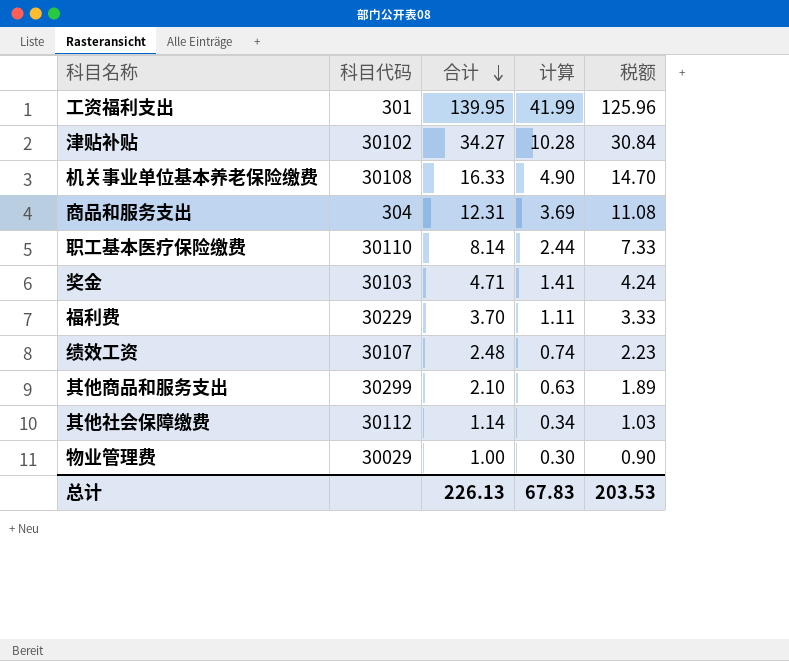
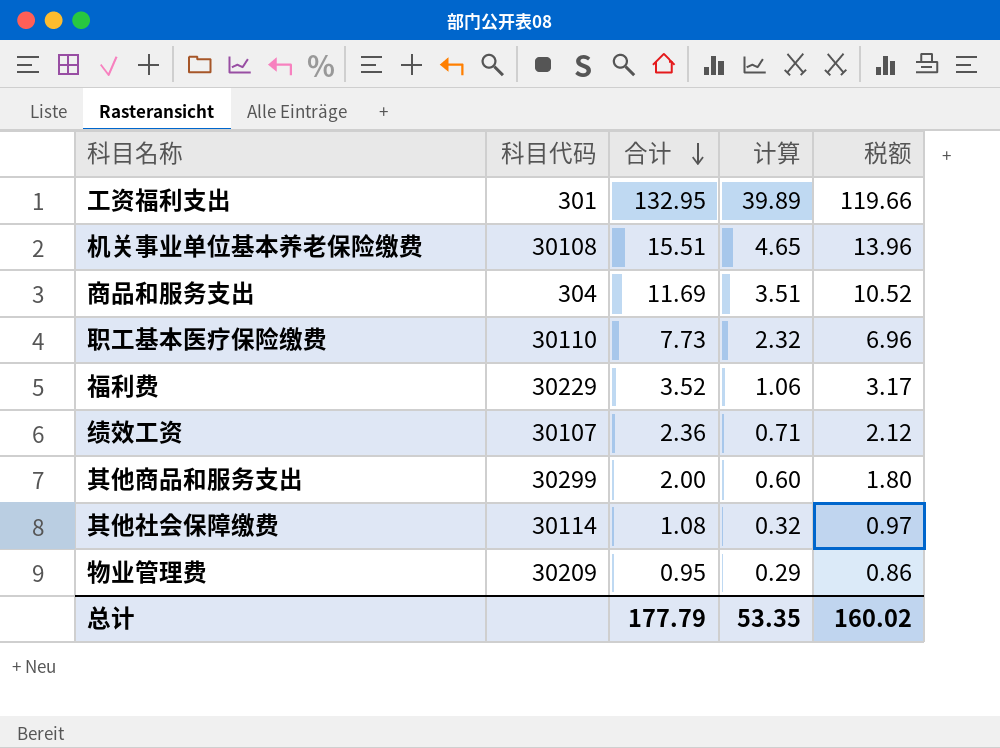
row 津贴补贴: 30102 | 34.27 | 10.28 | 30.84 -> none
row 奖金: 30103 | 4.71 | 1.41 | 4.24 -> none
工资福利支出 | 合计: 139.95 -> 132.95
工资福利支出 | 计算: 41.99 -> 39.89
工资福利支出 | 税额: 125.96 -> 119.66
机关事业单位基本养老保险缴费 | 合计: 16.33 -> 15.51
机关事业单位基本养老保险缴费 | 计算: 4.90 -> 4.65
机关事业单位基本养老保险缴费 | 税额: 14.70 -> 13.96
商品和服务支出 | 合计: 12.31 -> 11.69
商品和服务支出 | 计算: 3.69 -> 3.51
商品和服务支出 | 税额: 11.08 -> 10.52
职工基本医疗保险缴费 | 合计: 8.14 -> 7.73
职工基本医疗保险缴费 | 计算: 2.44 -> 2.32
职工基本医疗保险缴费 | 税额: 7.33 -> 6.96
福利费 | 合计: 3.70 -> 3.52
福利费 | 计算: 1.11 -> 1.06
福利费 | 税额: 3.33 -> 3.17
绩效工资 | 合计: 2.48 -> 2.36
绩效工资 | 计算: 0.74 -> 0.71
绩效工资 | 税额: 2.23 -> 2.12
其他商品和服务支出 | 合计: 2.10 -> 2.00
其他商品和服务支出 | 计算: 0.63 -> 0.60
其他商品和服务支出 | 税额: 1.89 -> 1.80
其他社会保障缴费 | 科目代码: 30112 -> 30114
其他社会保障缴费 | 合计: 1.14 -> 1.08
其他社会保障缴费 | 计算: 0.34 -> 0.32
其他社会保障缴费 | 税额: 1.03 -> 0.97
物业管理费 | 科目代码: 30029 -> 30209
物业管理费 | 合计: 1.00 -> 0.95
物业管理费 | 计算: 0.30 -> 0.29
物业管理费 | 税额: 0.90 -> 0.86
总计 | 合计: 226.13 -> 177.79
总计 | 计算: 67.83 -> 53.35
总计 | 税额: 203.53 -> 160.02

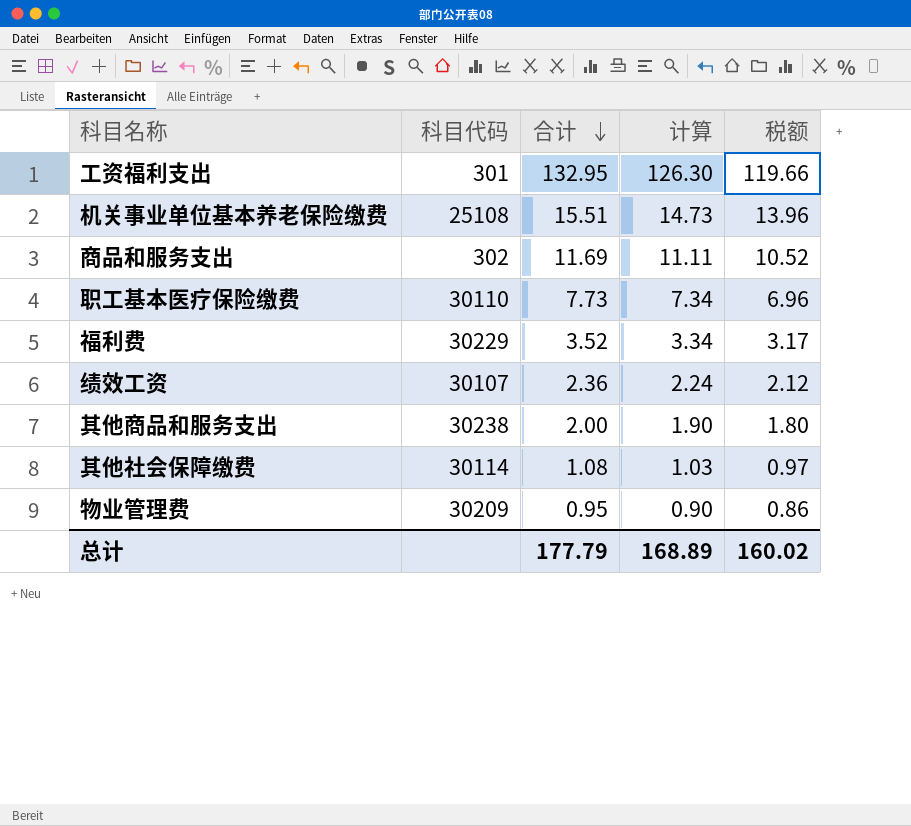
column 计算 | formula: [合计] * 0.3 -> [合计] * 0.95
机关事业单位基本养老保险缴费 | 科目代码: 30108 -> 25108
商品和服务支出 | 科目代码: 304 -> 302
其他商品和服务支出 | 科目代码: 30299 -> 30238
总计 | 计算: 53.35 -> 168.89

